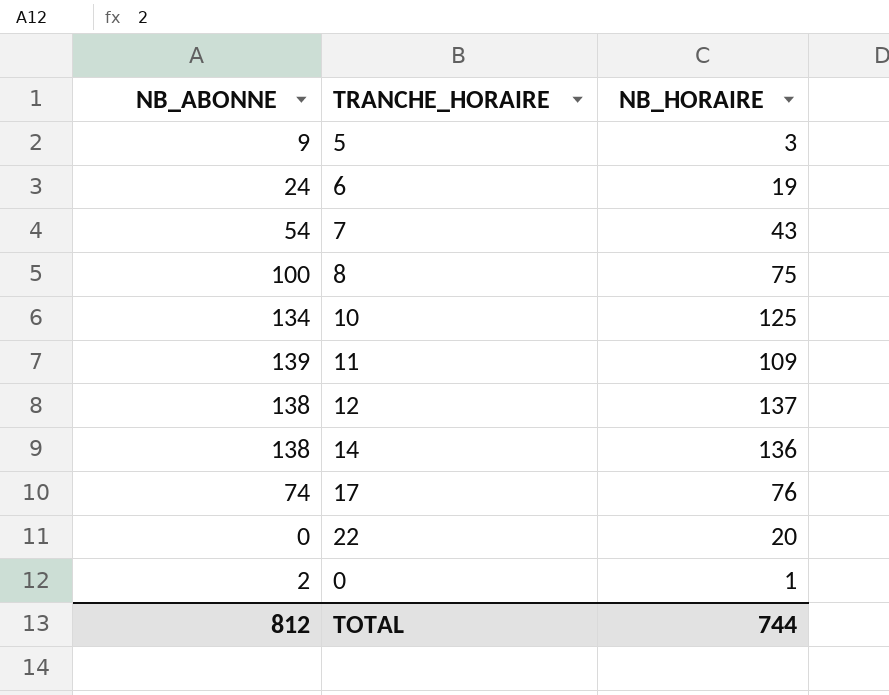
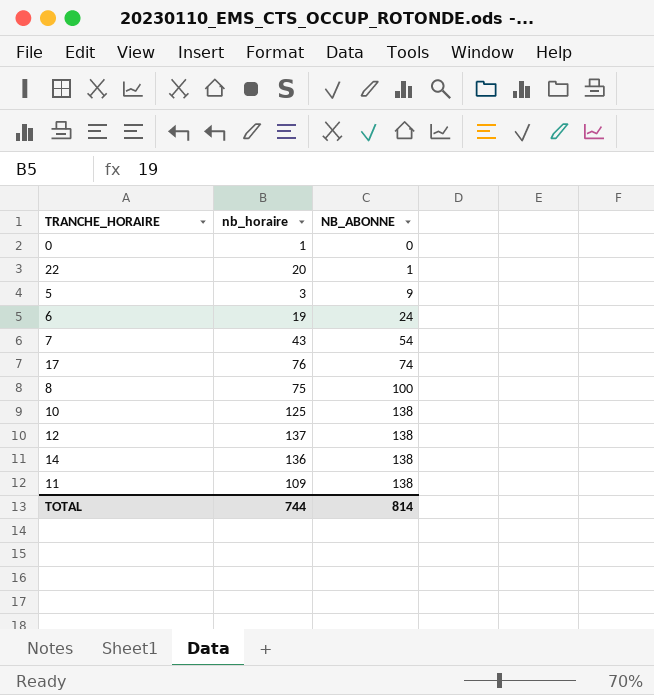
row order: none -> NB_ABONNE ascending
column name: NB_HORAIRE -> nb_horaire
column NB_ABONNE | position: 1 -> 3
0 | NB_ABONNE: 2 -> 0
22 | NB_ABONNE: 0 -> 1
10 | NB_ABONNE: 134 -> 138
11 | NB_ABONNE: 139 -> 138
TOTAL | NB_ABONNE: 812 -> 814

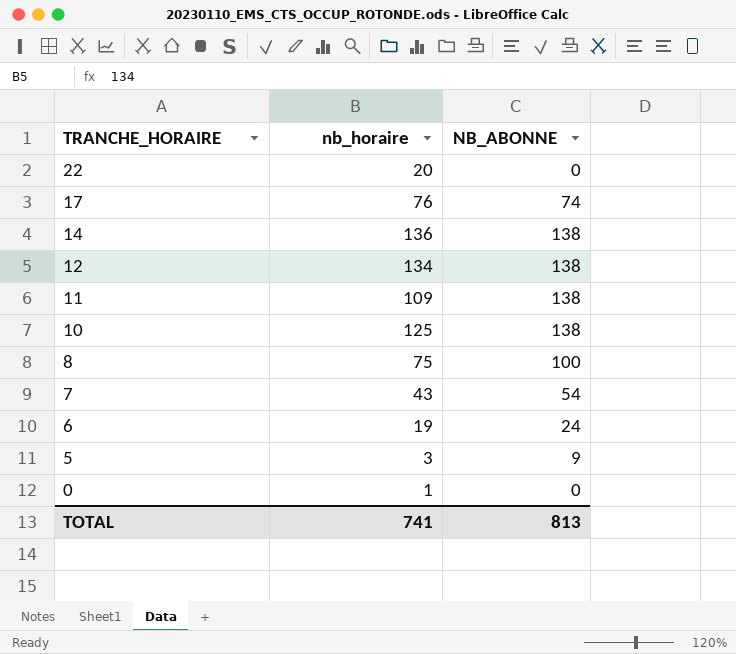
row order: NB_ABONNE ascending -> TRANCHE_HORAIRE descending
22 | NB_ABONNE: 1 -> 0
12 | nb_horaire: 137 -> 134
TOTAL | nb_horaire: 744 -> 741
TOTAL | NB_ABONNE: 814 -> 813

